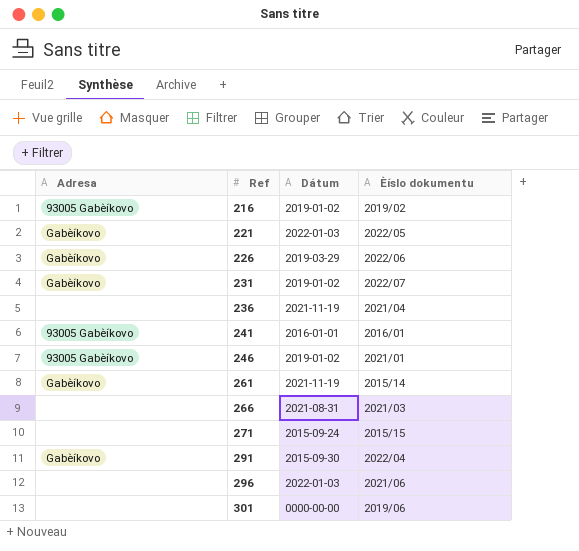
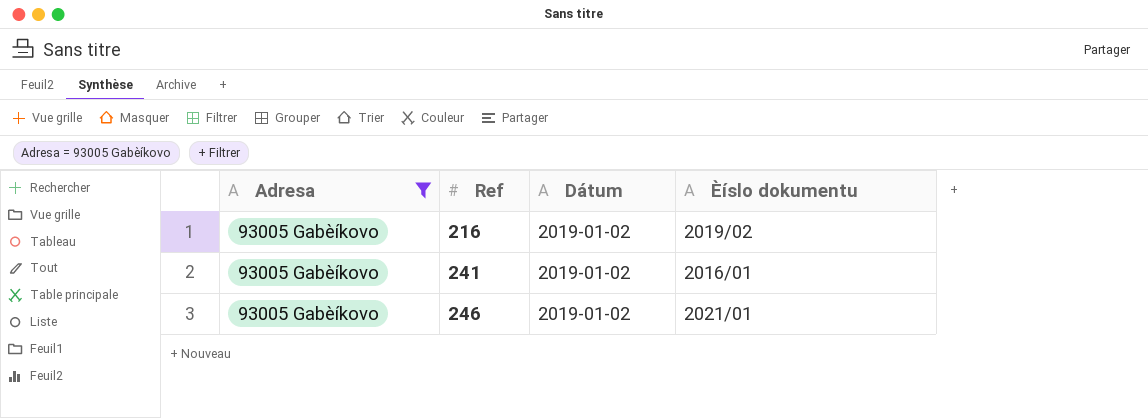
filter: none -> Adresa = 93005 Gabèíkovo
241 | Dátum: 2016-01-01 -> 2019-01-02

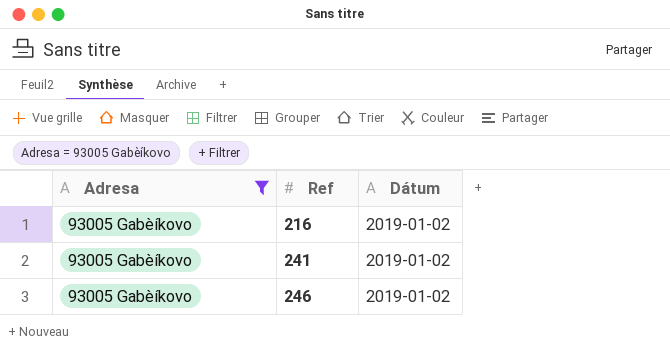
column Èíslo dokumentu | position: 4 -> none

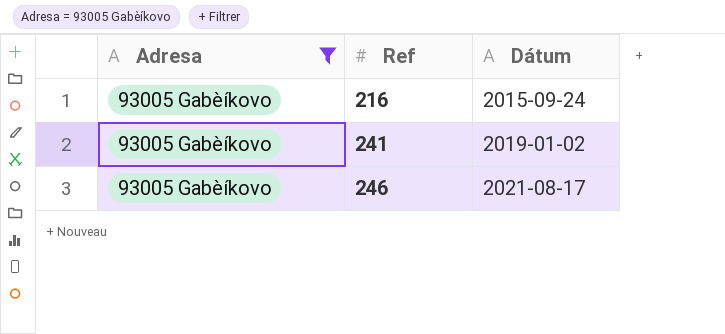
216 | Dátum: 2019-01-02 -> 2015-09-24
246 | Dátum: 2019-01-02 -> 2021-08-17

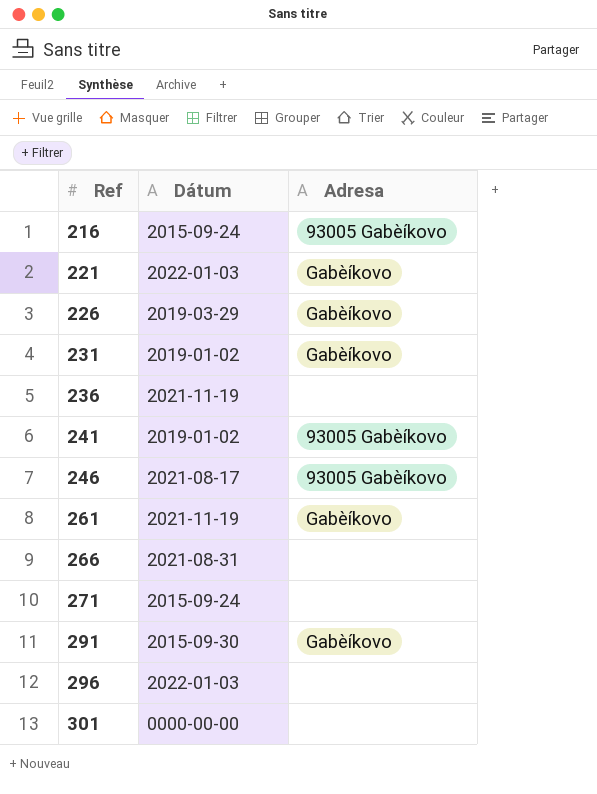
filter: Adresa = 93005 Gabèíkovo -> none
column Adresa | position: 1 -> 3

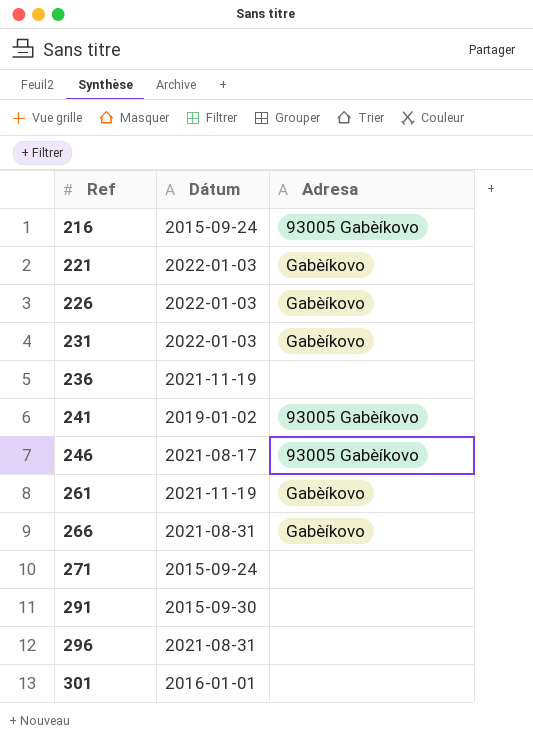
226 | Dátum: 2019-03-29 -> 2022-01-03
231 | Dátum: 2019-01-02 -> 2022-01-03
266 | Adresa: none -> Gabèíkovo
291 | Adresa: Gabèíkovo -> none
296 | Dátum: 2022-01-03 -> 2021-08-31
301 | Dátum: 0000-00-00 -> 2016-01-01

